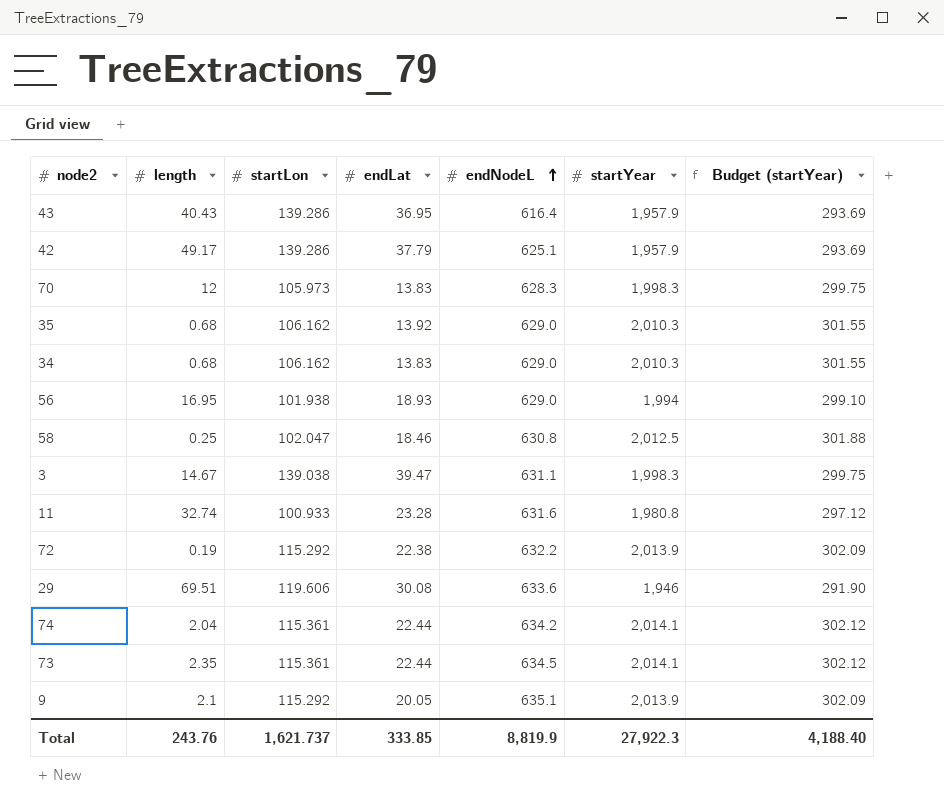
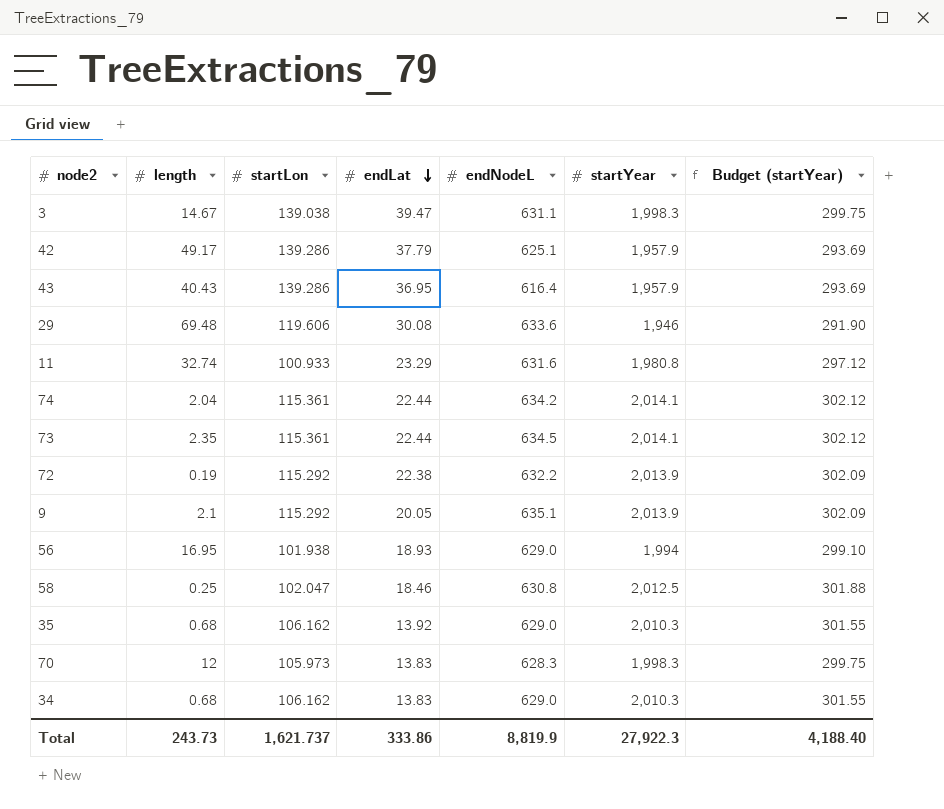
row order: endNodeL ascending -> endLat descending
29 | length: 69.51 -> 69.48
11 | endLat: 23.28 -> 23.29
Total | length: 243.76 -> 243.73
Total | endLat: 333.85 -> 333.86

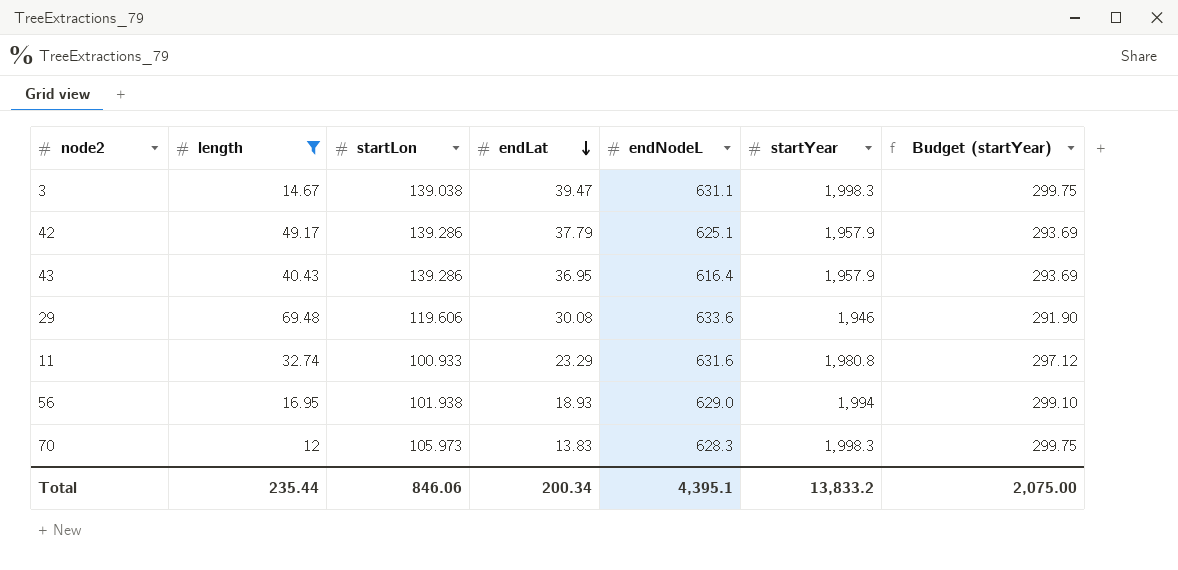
filter: none -> length >= 12
Total | length: 243.73 -> 235.44
Total | startLon: 1,621.737 -> 846.06
Total | endLat: 333.86 -> 200.34
Total | endNodeL: 8,819.9 -> 4,395.1
Total | startYear: 27,922.3 -> 13,833.2
Total | Budget (startYear): 4,188.40 -> 2,075.00

